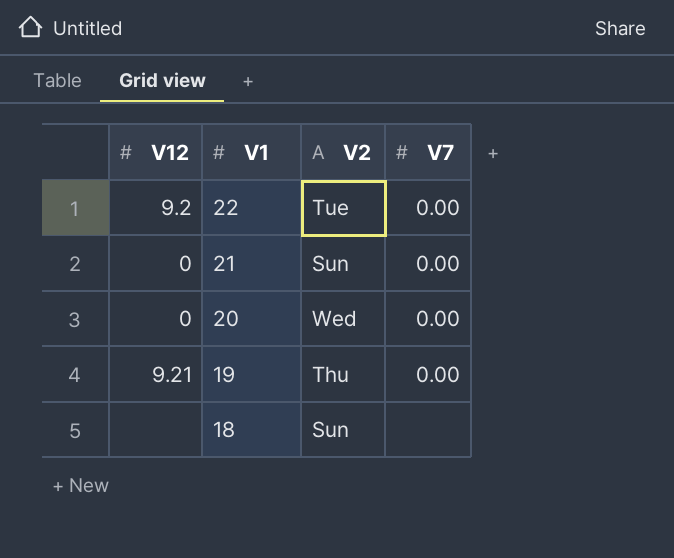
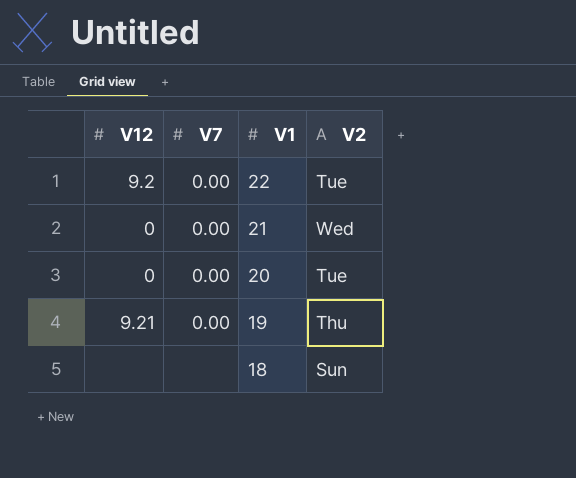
column V7 | position: 4 -> 2
21 | V2: Sun -> Wed
20 | V2: Wed -> Tue

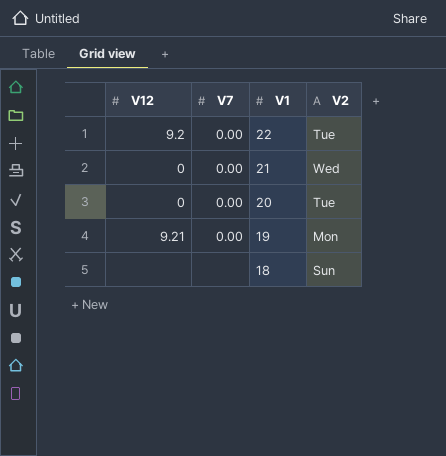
19 | V2: Thu -> Mon

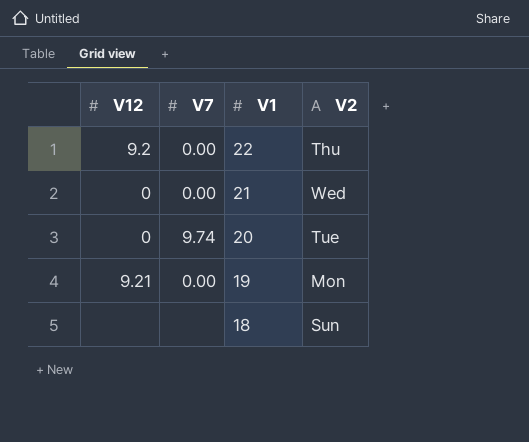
22 | V2: Tue -> Thu
20 | V7: 0.00 -> 9.74

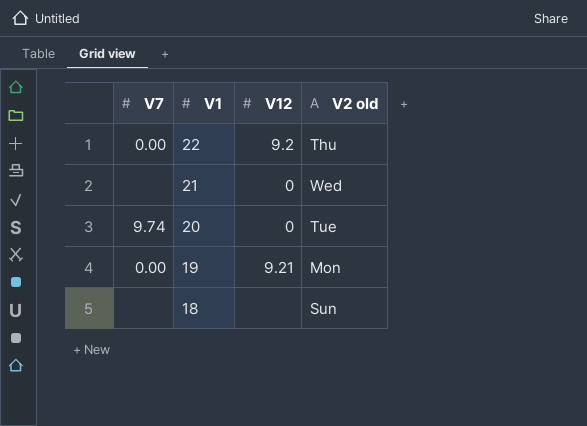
column V12 | position: 1 -> 3
column name: V2 -> V2 old
21 | V7: 0.00 -> none

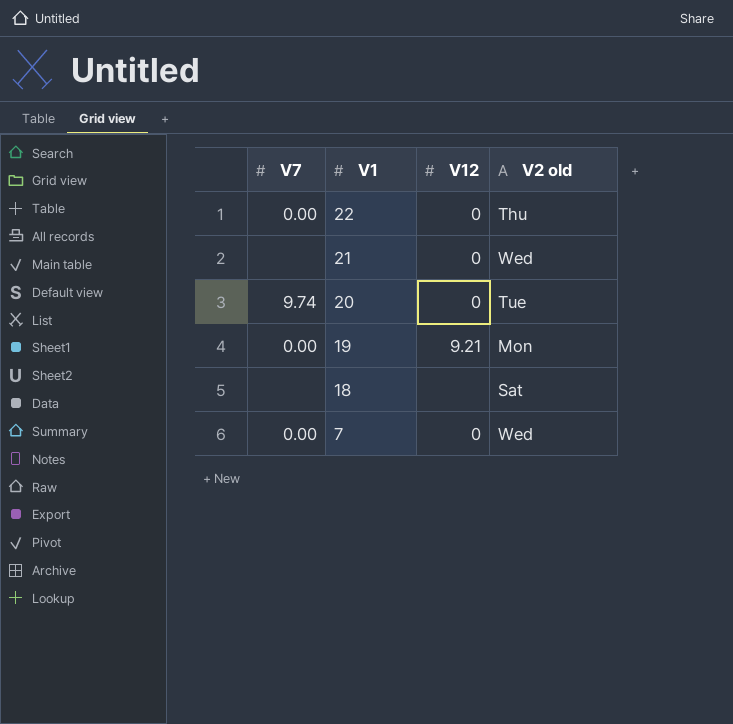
22 | V12: 9.2 -> 0
18 | V2 old: Sun -> Sat
row 7: none -> 0.00 | 0 | Wed

